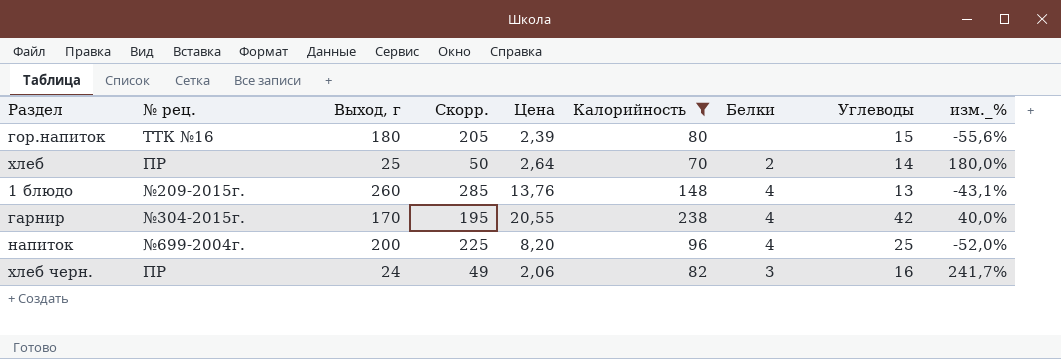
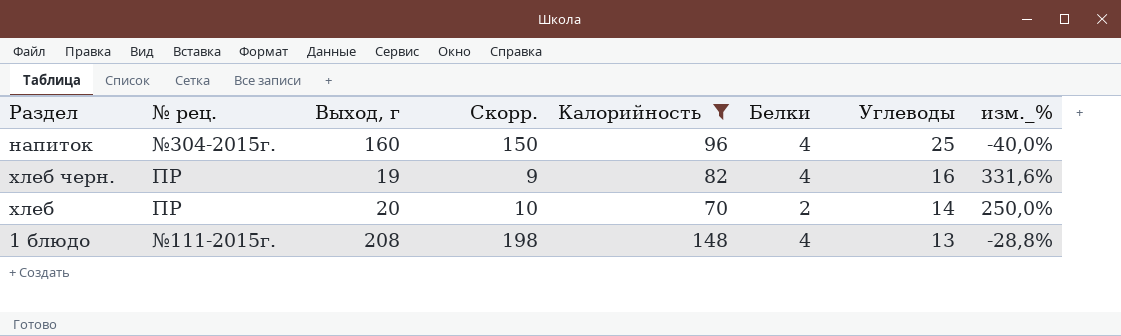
row order: none -> Углеводы descending
column Цена | position: 5 -> none
column Скорр. | formula: [Выход, г] + 25 -> [Выход, г] - 10
row гор.напиток: ТТК №16 | 180 | 205 | 2,39 | 80 | none | 15 | -55,6% -> none
row гарнир: №304-2015г. | 170 | 195 | 20,55 | 238 | 4 | 42 | 40,0% -> none
напиток | № рец.: №699-2004г. -> №304-2015г.
напиток | Выход, г: 200 -> 160
напиток | изм._%: -52,0% -> -40,0%
хлеб черн. | Выход, г: 24 -> 19
хлеб черн. | Белки: 3 -> 4
хлеб черн. | изм._%: 241,7% -> 331,6%
хлеб | Выход, г: 25 -> 20
хлеб | изм._%: 180,0% -> 250,0%
1 блюдо | № рец.: №209-2015г. -> №111-2015г.
1 блюдо | Выход, г: 260 -> 208
1 блюдо | изм._%: -43,1% -> -28,8%

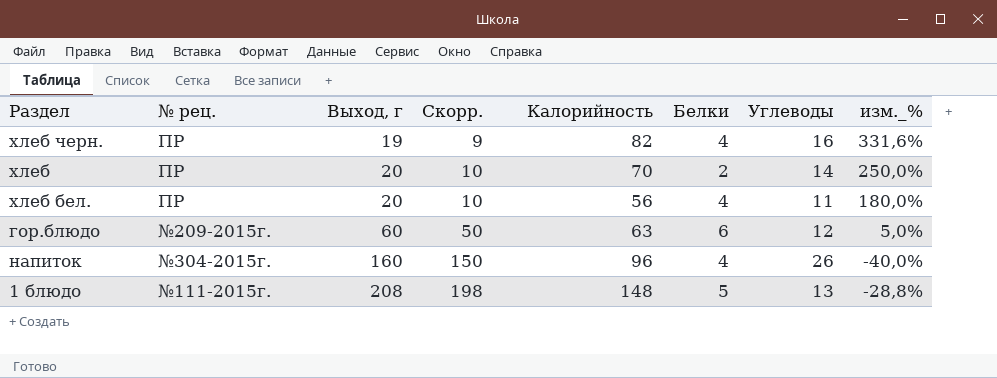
filter: Калорийность >= 70 -> none
row order: Углеводы descending -> Выход, г ascending
напиток | Углеводы: 25 -> 26
1 блюдо | Белки: 4 -> 5

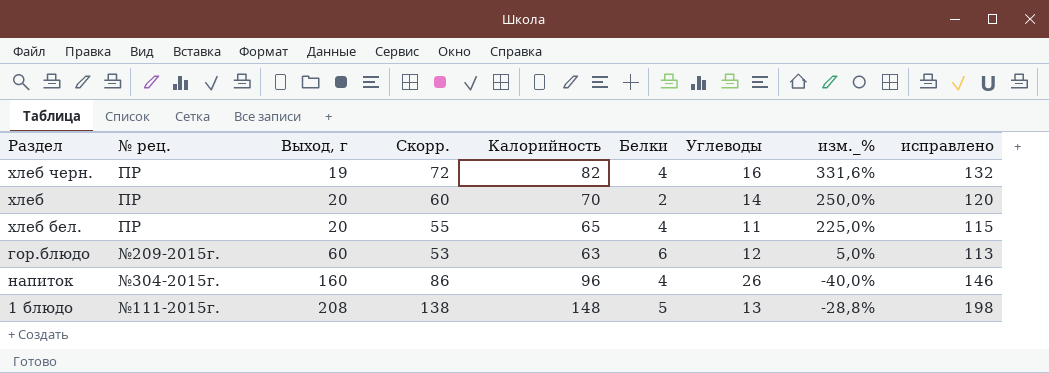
column Скорр. | formula: [Выход, г] - 10 -> [Калорийность] - 10
column исправлено | formula: none -> [Калорийность] + 50
хлеб бел. | Калорийность: 56 -> 65
хлеб бел. | изм._%: 180,0% -> 225,0%

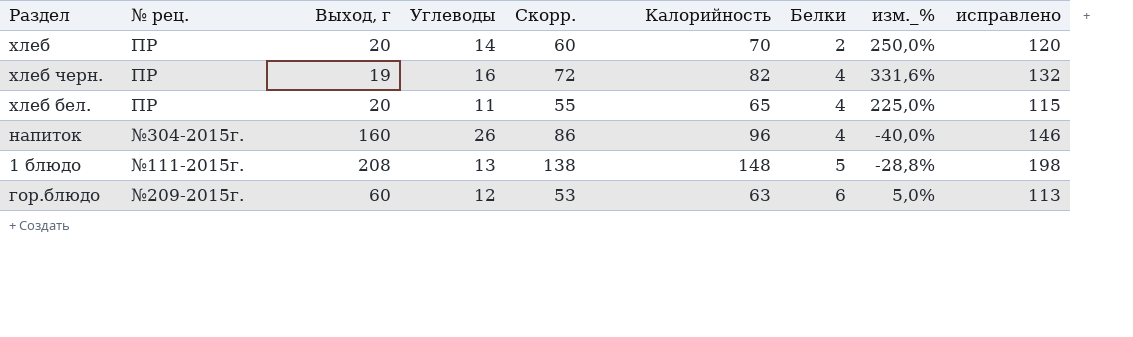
row order: Выход, г ascending -> Белки ascending
column Углеводы | position: 7 -> 4

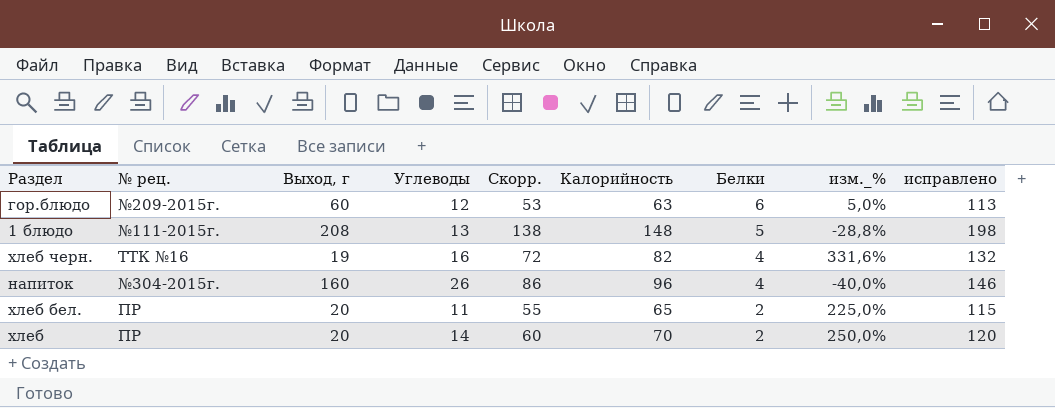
row order: Белки ascending -> Белки descending
хлеб черн. | № рец.: ПР -> ТТК №16
хлеб бел. | Белки: 4 -> 2

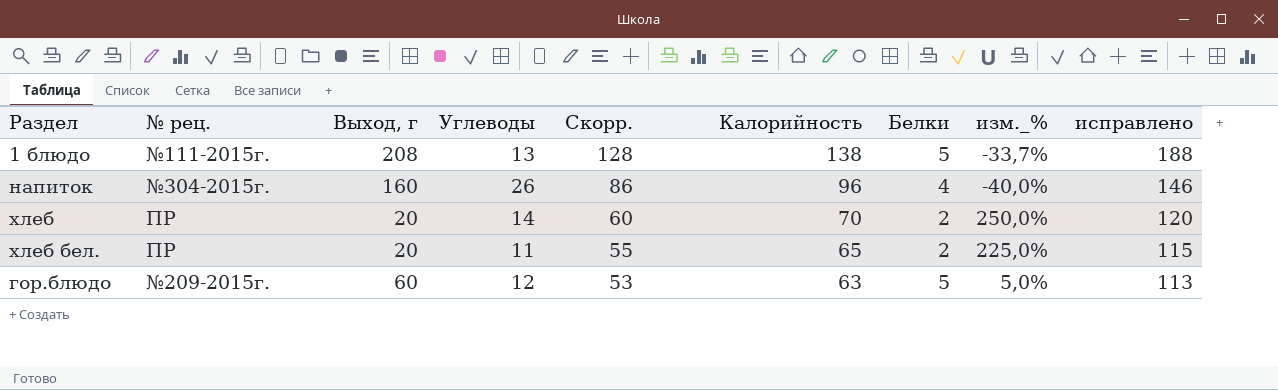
row order: Белки descending -> Скорр. descending
row хлеб черн.: ТТК №16 | 19 | 16 | 72 | 82 | 4 | 331,6% | 132 -> none
1 блюдо | Скорр.: 138 -> 128
1 блюдо | Калорийность: 148 -> 138
1 блюдо | изм._%: -28,8% -> -33,7%
1 блюдо | исправлено: 198 -> 188
гор.блюдо | Белки: 6 -> 5

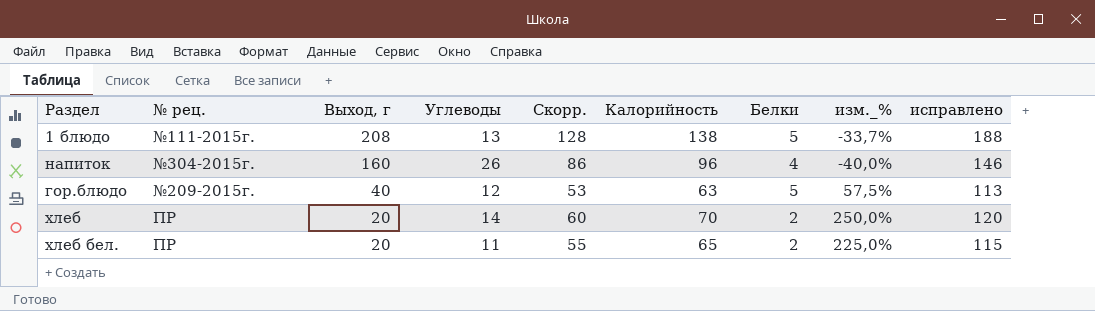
row order: Скорр. descending -> Выход, г descending
гор.блюдо | Выход, г: 60 -> 40
гор.блюдо | изм._%: 5,0% -> 57,5%

